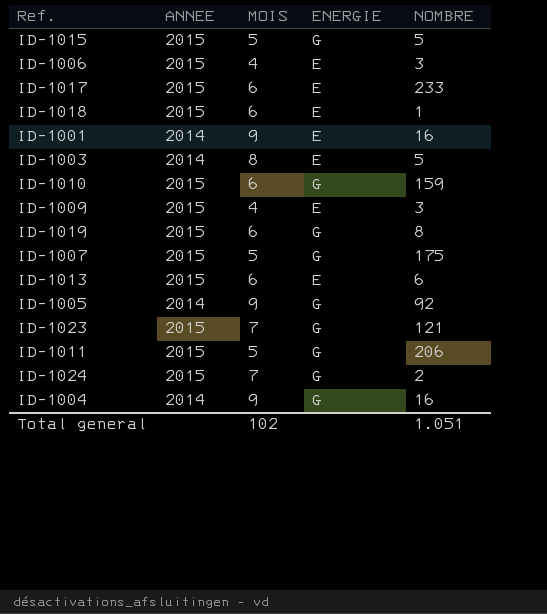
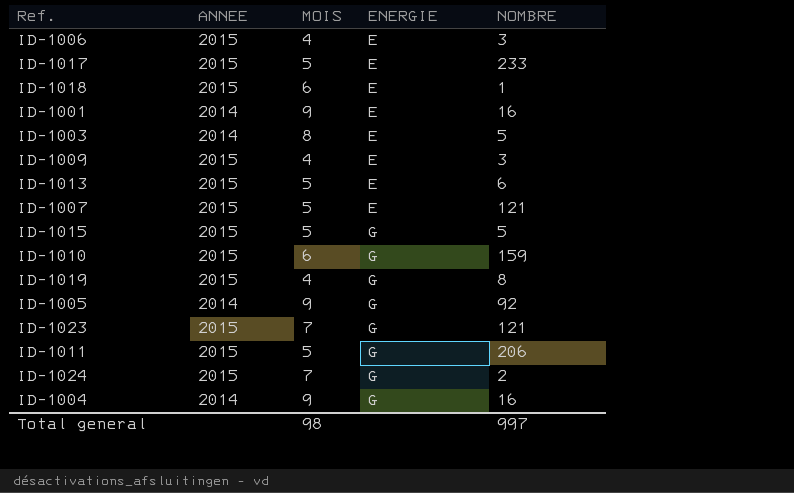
row order: none -> ENERGIE ascending
ID-1017 | MOIS: 6 -> 5
ID-1013 | MOIS: 6 -> 5
ID-1007 | ENERGIE: G -> E
ID-1007 | NOMBRE: 175 -> 121
ID-1019 | MOIS: 6 -> 4
Total general | MOIS: 102 -> 98
Total general | NOMBRE: 1.051 -> 997

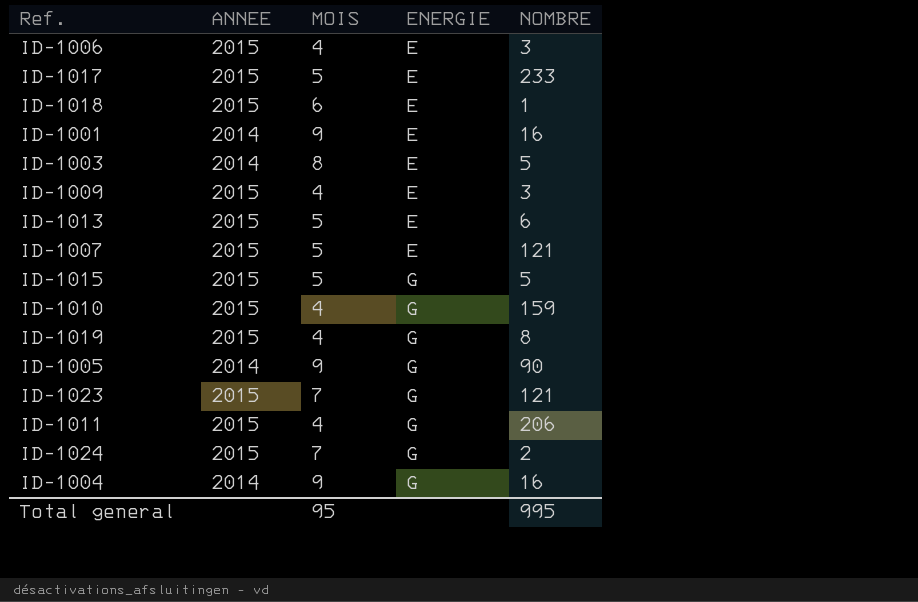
ID-1010 | MOIS: 6 -> 4
ID-1005 | NOMBRE: 92 -> 90
ID-1011 | MOIS: 5 -> 4
Total general | MOIS: 98 -> 95
Total general | NOMBRE: 997 -> 995

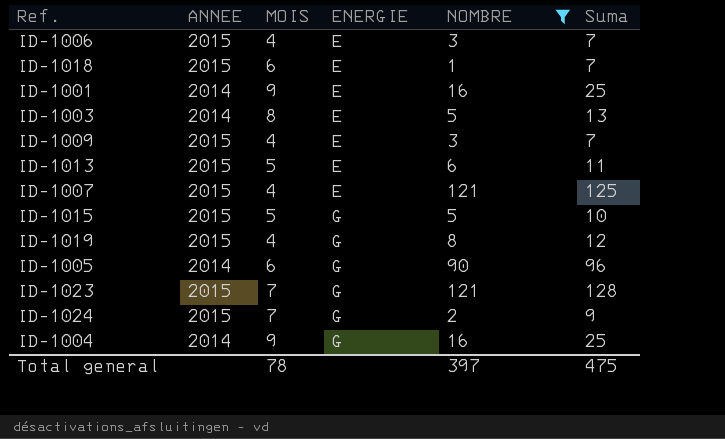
filter: none -> NOMBRE <= 121
column Suma | formula: none -> [MOIS] + [NOMBRE]
ID-1007 | MOIS: 5 -> 4
ID-1005 | MOIS: 9 -> 6
Total general | MOIS: 95 -> 78
Total general | NOMBRE: 995 -> 397

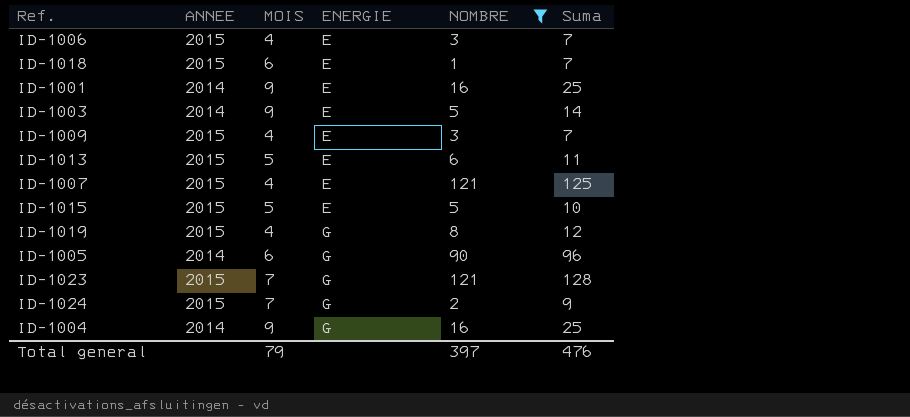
ID-1003 | MOIS: 8 -> 9
ID-1003 | Suma: 13 -> 14
ID-1015 | ENERGIE: G -> E
Total general | MOIS: 78 -> 79
Total general | Suma: 475 -> 476

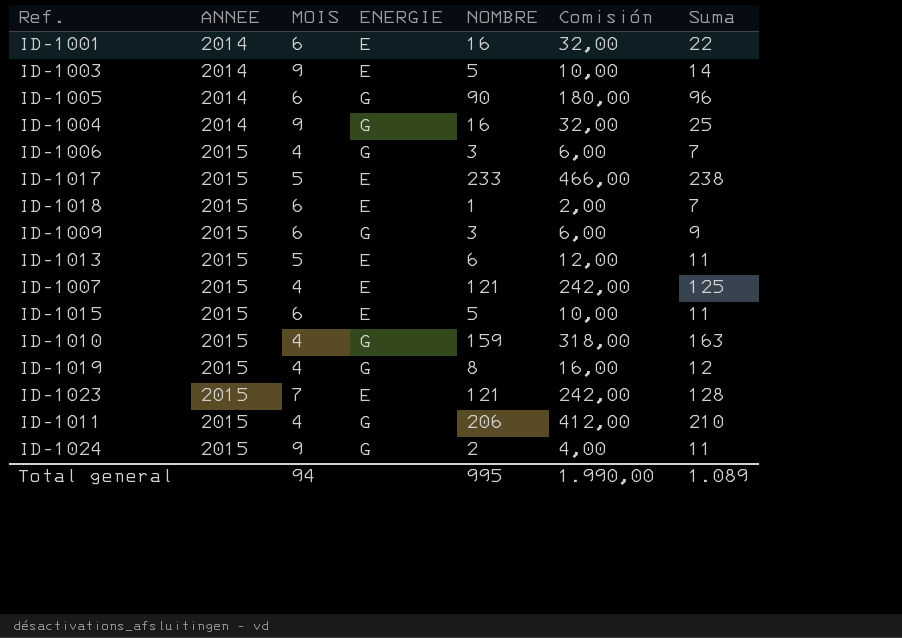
filter: NOMBRE <= 121 -> none
row order: ENERGIE ascending -> ANNEE ascending
column Comisión | formula: none -> [NOMBRE] * 2
ID-1001 | MOIS: 9 -> 6
ID-1001 | Suma: 25 -> 22
ID-1006 | ENERGIE: E -> G
ID-1009 | MOIS: 4 -> 6
ID-1009 | ENERGIE: E -> G
ID-1009 | Suma: 7 -> 9
ID-1015 | MOIS: 5 -> 6
ID-1015 | Suma: 10 -> 11
ID-1023 | ENERGIE: G -> E
ID-1024 | MOIS: 7 -> 9
ID-1024 | Suma: 9 -> 11
Total general | MOIS: 79 -> 94
Total general | NOMBRE: 397 -> 995
Total general | Suma: 476 -> 1.089

